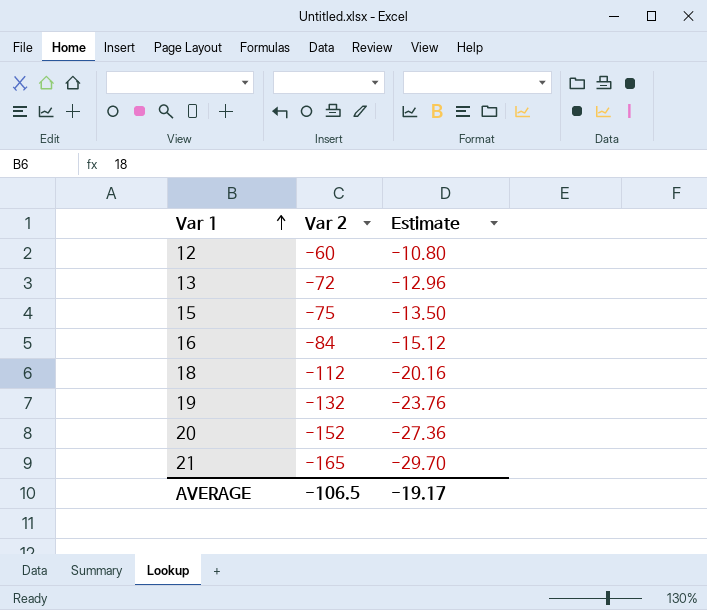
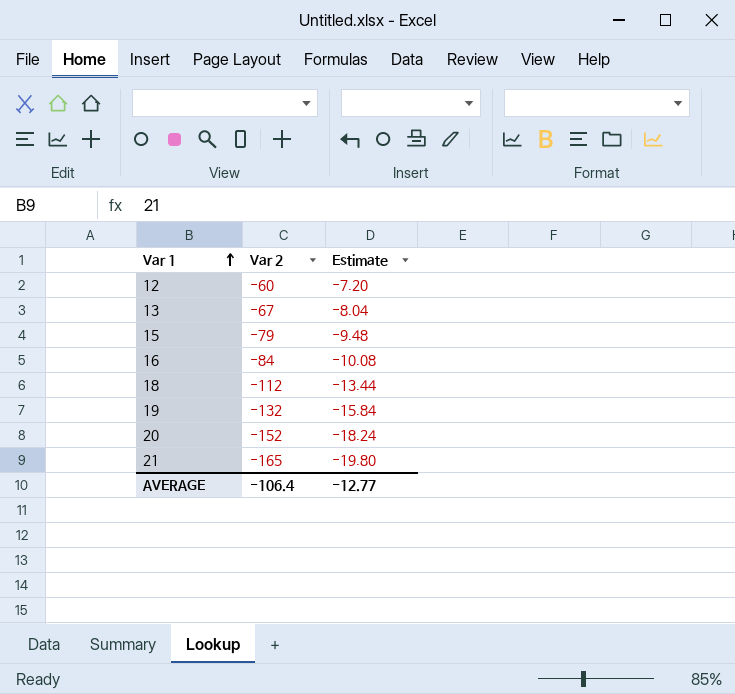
column Estimate | formula: [Var 2] * 0.18 -> [Var 2] * 0.12
13 | Var 2: -72 -> -67
15 | Var 2: -75 -> -79
AVERAGE | Var 2: -106.5 -> -106.4
AVERAGE | Estimate: -19.17 -> -12.77

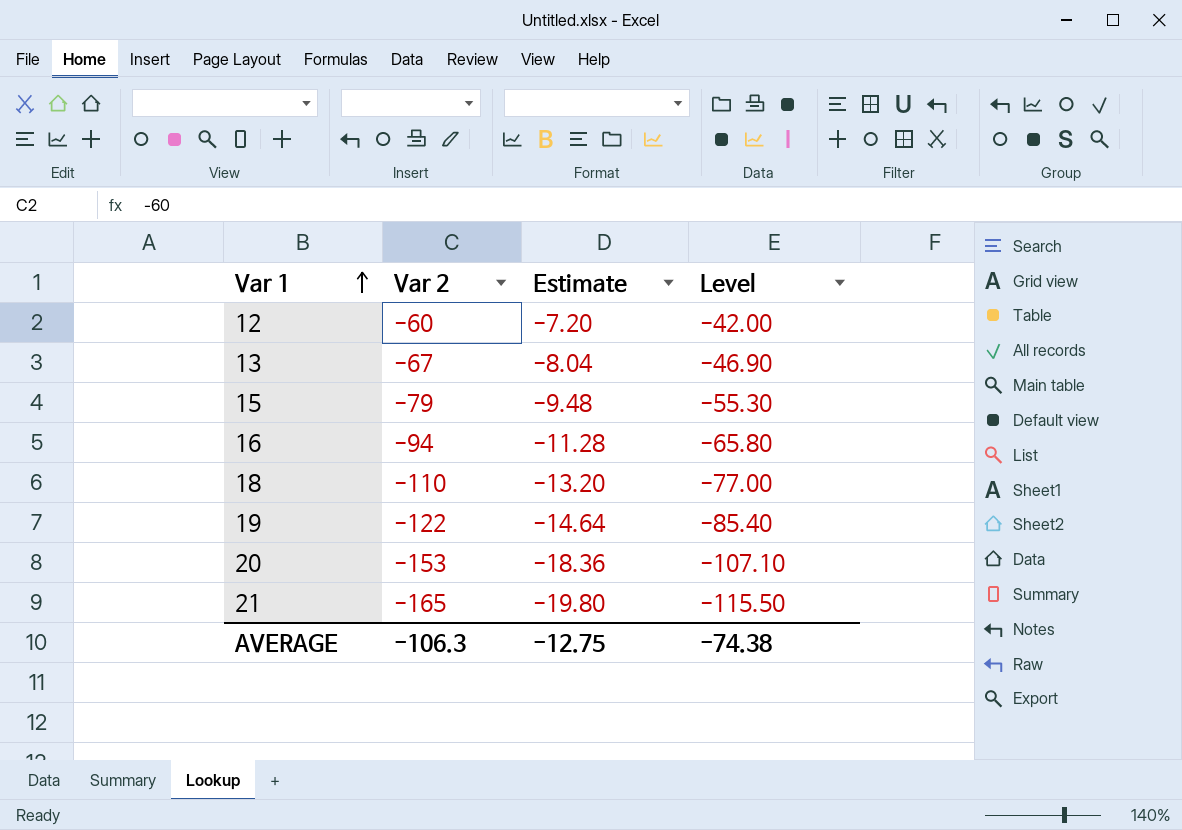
column Level | formula: none -> [Var 2] * 0.7
16 | Var 2: -84 -> -94
16 | Estimate: -10.08 -> -11.28
18 | Var 2: -112 -> -110
18 | Estimate: -13.44 -> -13.20
19 | Var 2: -132 -> -122
19 | Estimate: -15.84 -> -14.64
20 | Var 2: -152 -> -153
20 | Estimate: -18.24 -> -18.36
AVERAGE | Var 2: -106.4 -> -106.3
AVERAGE | Estimate: -12.77 -> -12.75

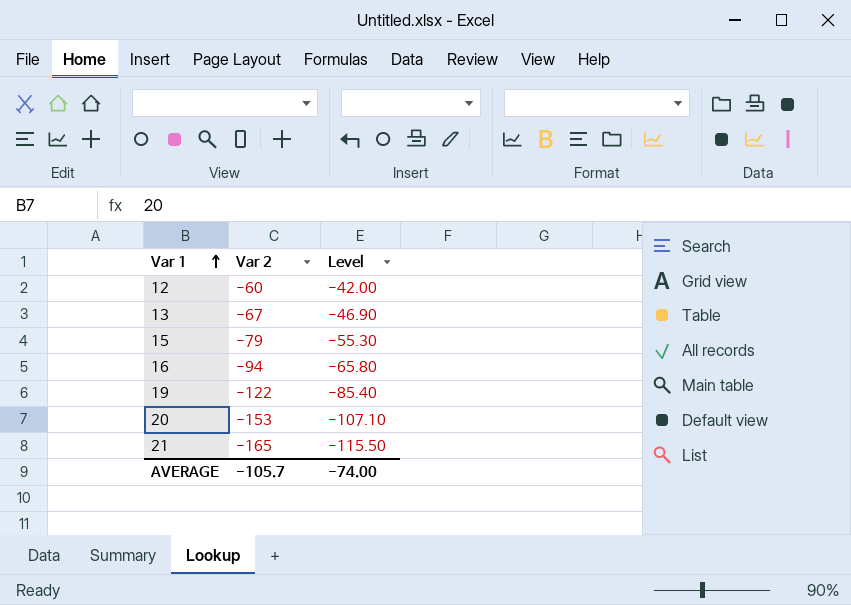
column Estimate | formula: [Var 2] * 0.12 -> none
row 18: -110 | -13.20 | -77.00 -> none
AVERAGE | Var 2: -106.3 -> -105.7
AVERAGE | Level: -74.38 -> -74.00

